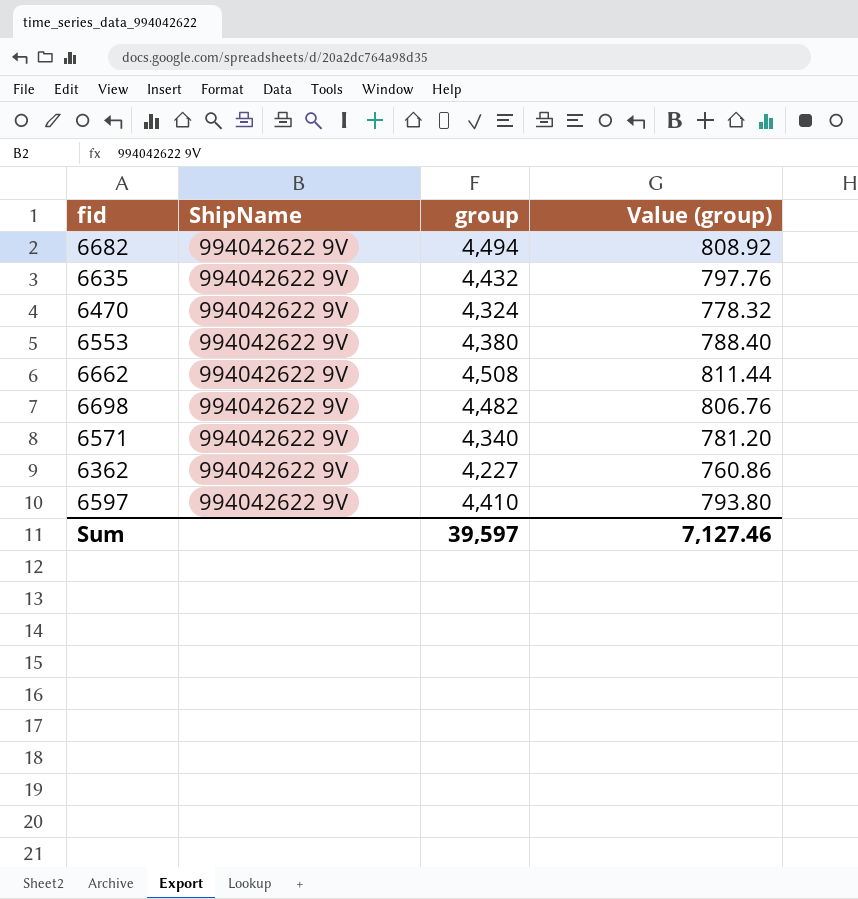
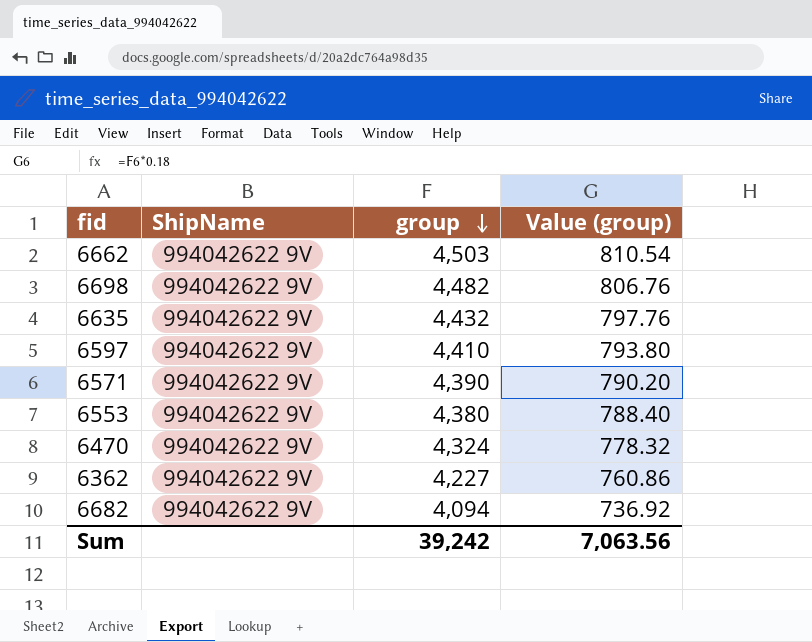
row order: none -> group descending
6662 | group: 4,508 -> 4,503
6662 | Value (group): 811.44 -> 810.54
6571 | group: 4,340 -> 4,390
6571 | Value (group): 781.20 -> 790.20
6682 | group: 4,494 -> 4,094
6682 | Value (group): 808.92 -> 736.92
Sum | group: 39,597 -> 39,242
Sum | Value (group): 7,127.46 -> 7,063.56

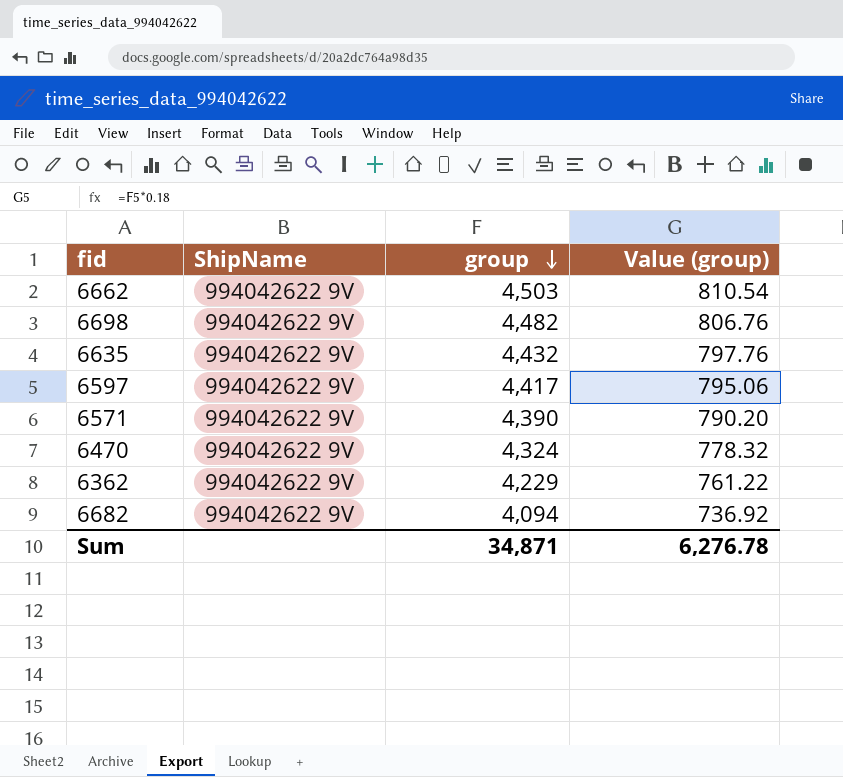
row 6553: 994042622 9V | 4,380 | 788.40 -> none
6597 | group: 4,410 -> 4,417
6597 | Value (group): 793.80 -> 795.06
6362 | group: 4,227 -> 4,229
6362 | Value (group): 760.86 -> 761.22
Sum | group: 39,242 -> 34,871
Sum | Value (group): 7,063.56 -> 6,276.78

